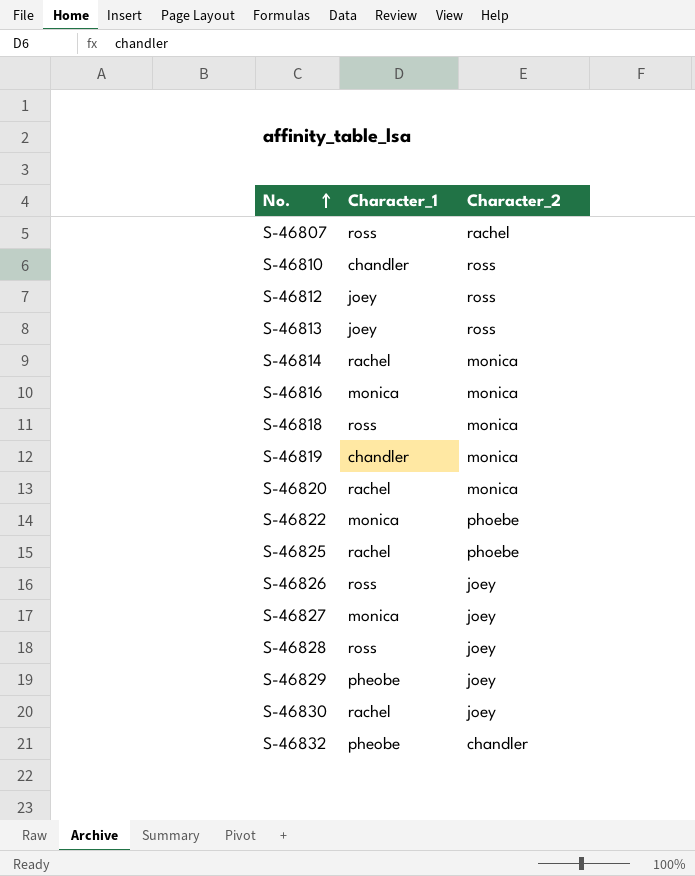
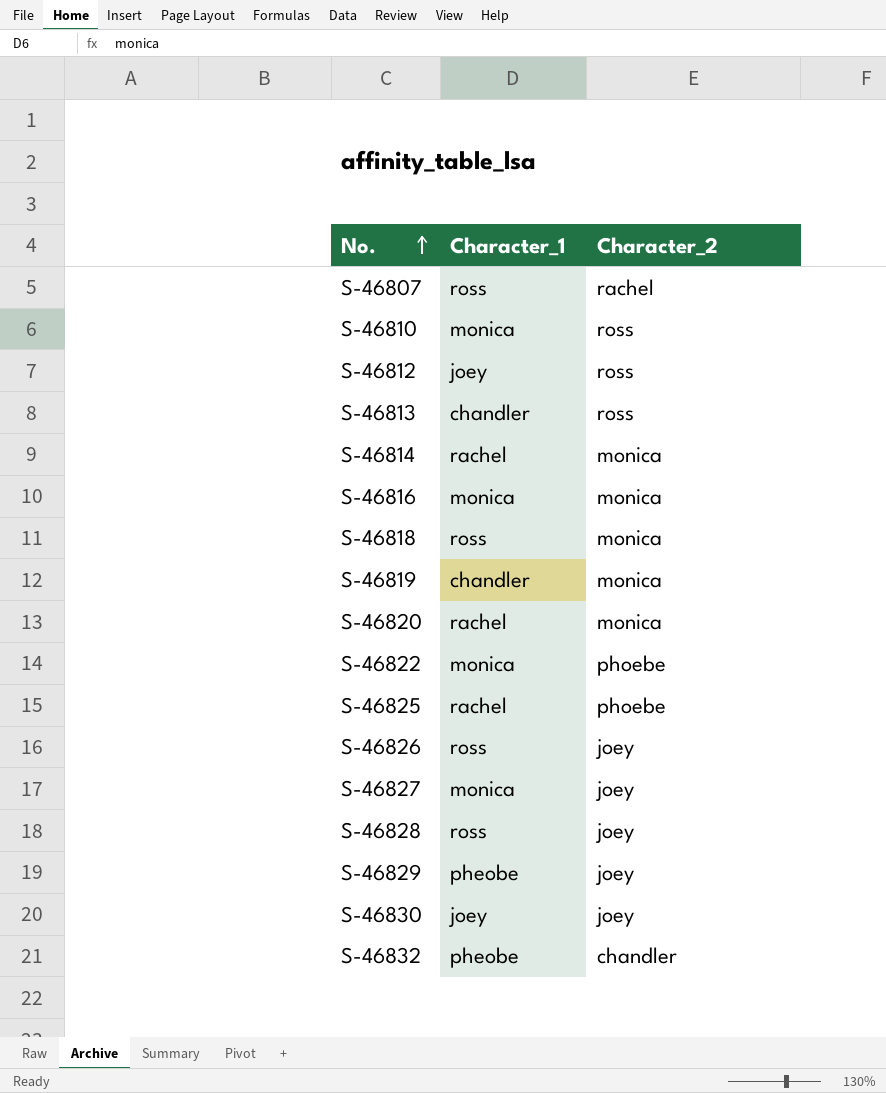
S-46810 | Character_1: chandler -> monica
S-46813 | Character_1: joey -> chandler
S-46830 | Character_1: rachel -> joey

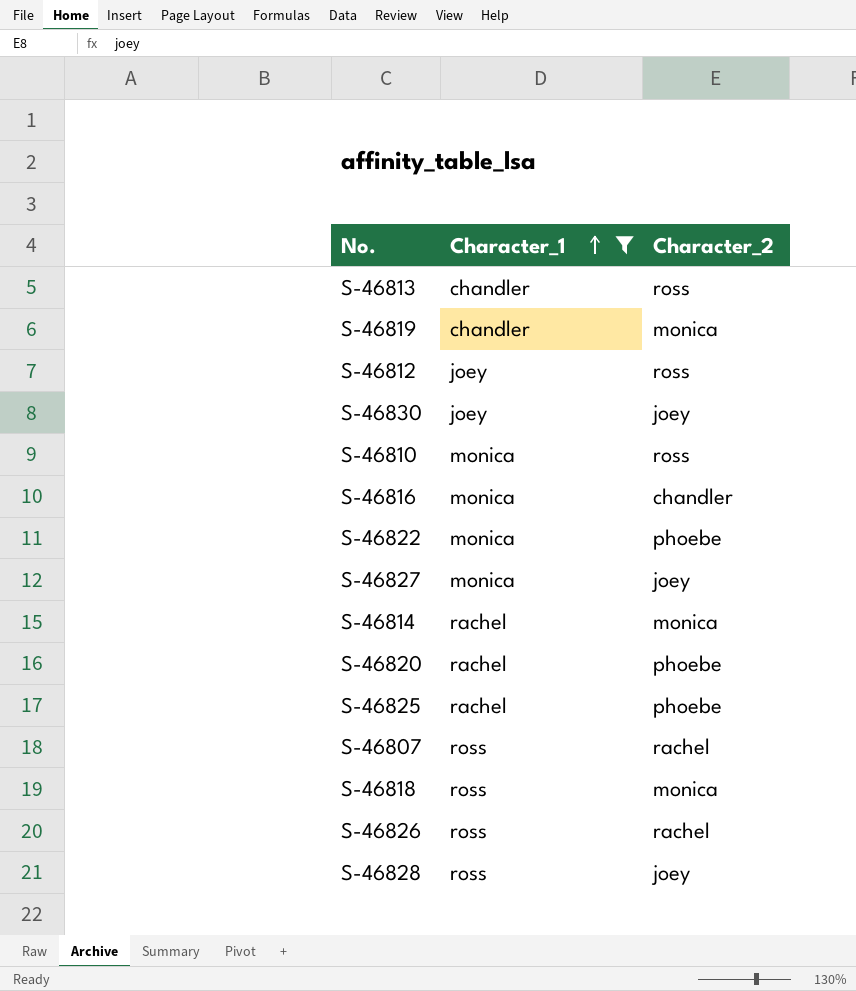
filter: none -> Character_1 != pheobe
row order: No. ascending -> Character_1 ascending
S-46816 | Character_2: monica -> chandler
S-46820 | Character_2: monica -> phoebe
S-46826 | Character_2: joey -> rachel

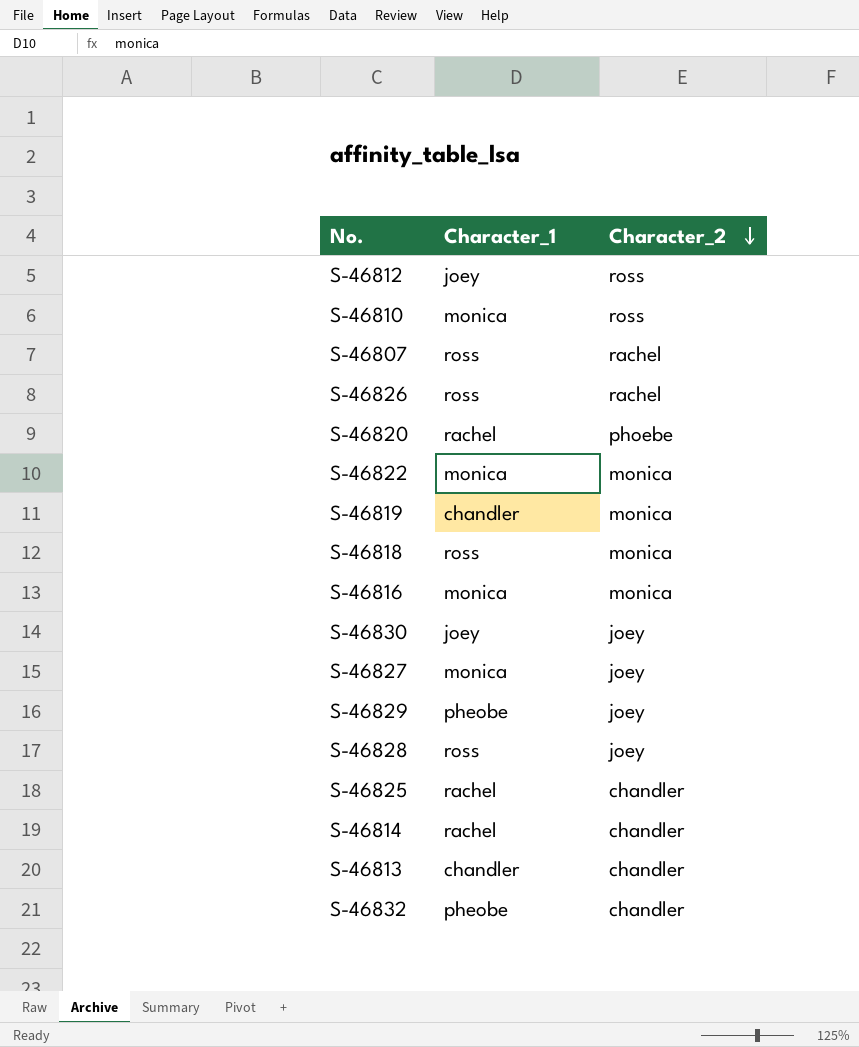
filter: Character_1 != pheobe -> none
row order: Character_1 ascending -> Character_2 descending
S-46822 | Character_2: phoebe -> monica
S-46816 | Character_2: chandler -> monica
S-46825 | Character_2: phoebe -> chandler
S-46814 | Character_2: monica -> chandler
S-46813 | Character_2: ross -> chandler

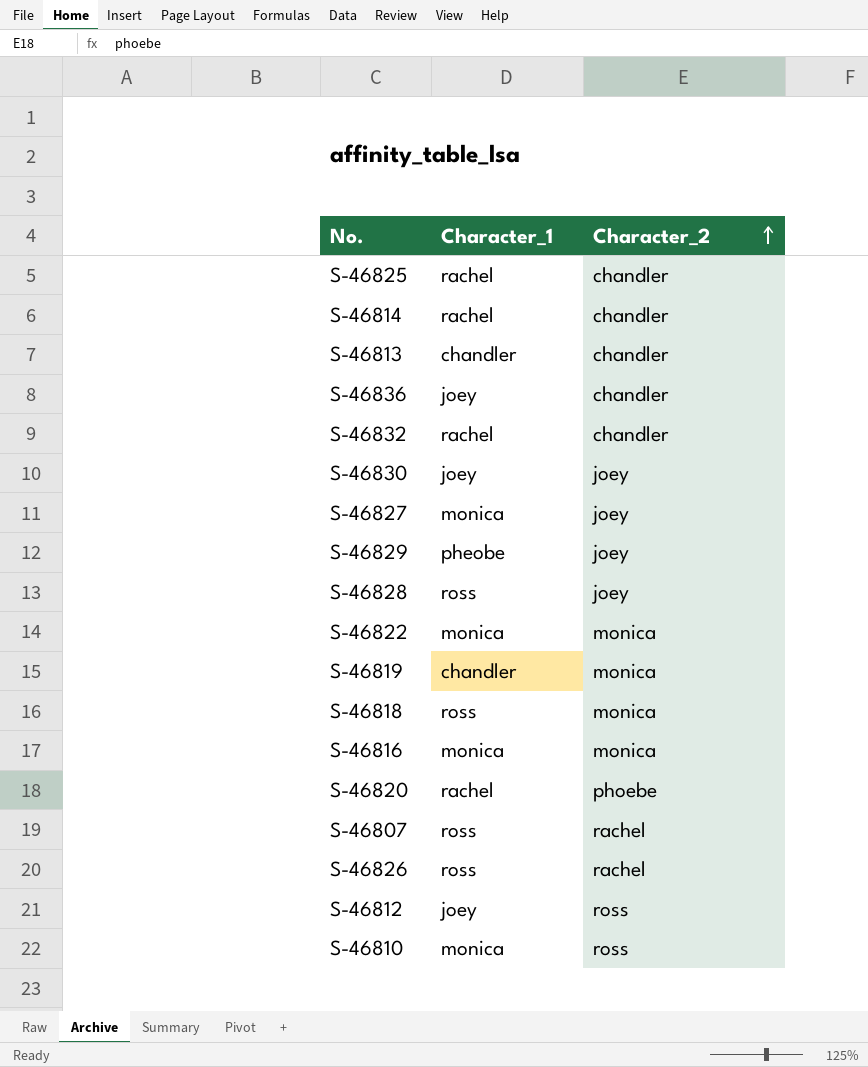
row order: Character_2 descending -> Character_2 ascending
row S-46836: none -> joey | chandler
S-46832 | Character_1: pheobe -> rachel

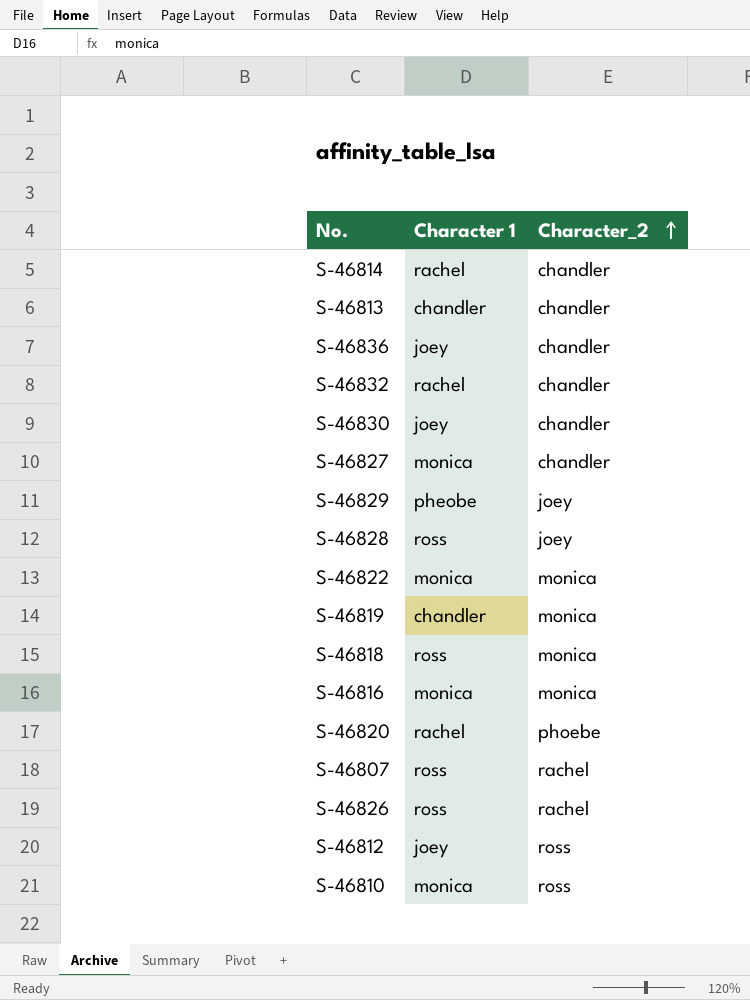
column name: Character_1 -> Character 1
row S-46825: rachel | chandler -> none
S-46830 | Character_2: joey -> chandler
S-46827 | Character_2: joey -> chandler

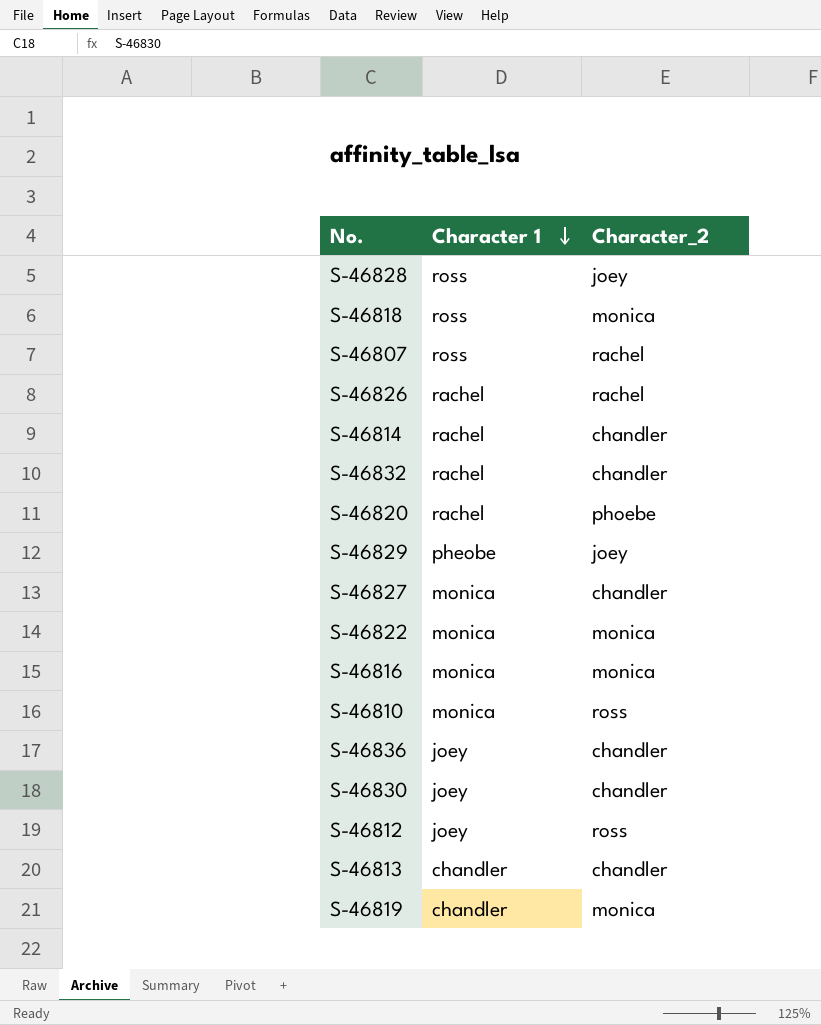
row order: Character_2 ascending -> Character 1 descending
S-46826 | Character 1: ross -> rachel

